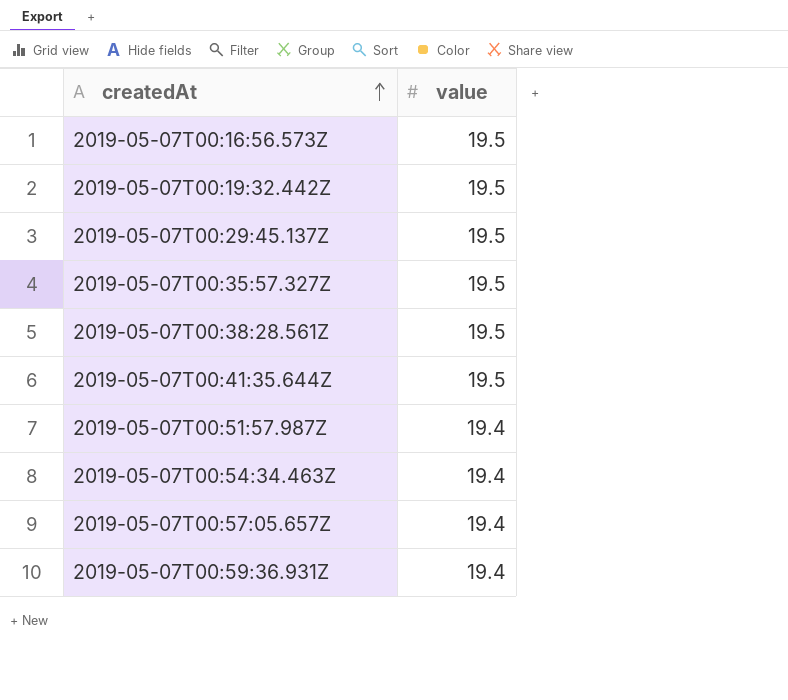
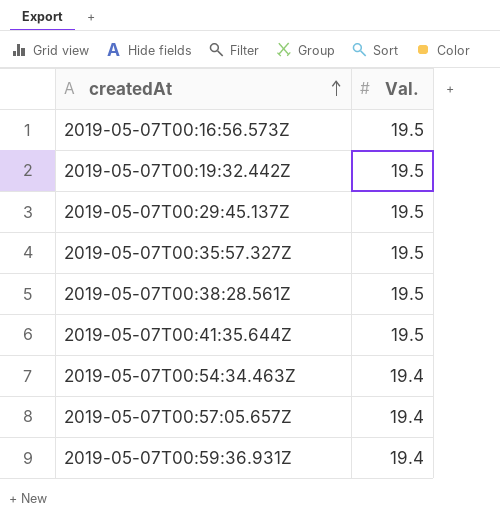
column name: value -> Val.
row 2019-05-07T00:51:57.987Z: 19.4 -> none

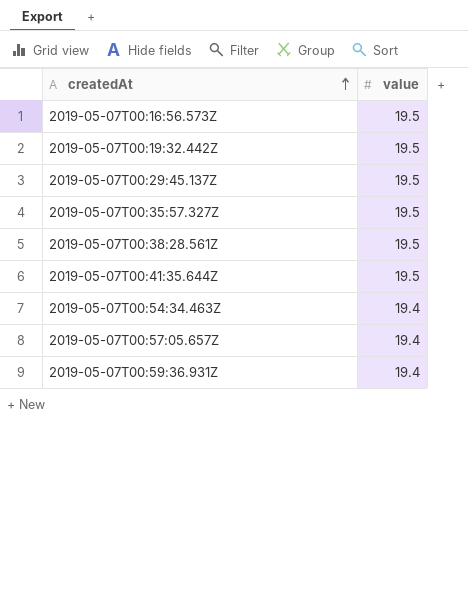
column name: Val. -> value

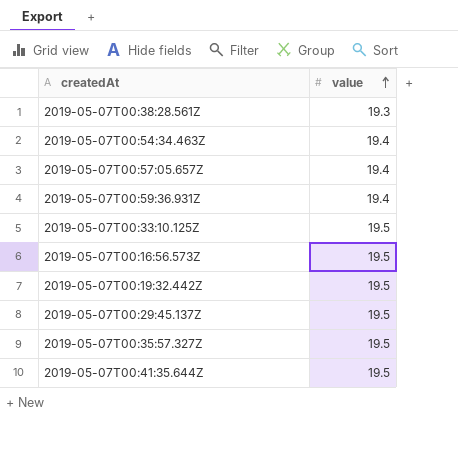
row order: createdAt ascending -> value ascending
2019-05-07T00:38:28.561Z | value: 19.5 -> 19.3
row 2019-05-07T00:33:10.125Z: none -> 19.5

